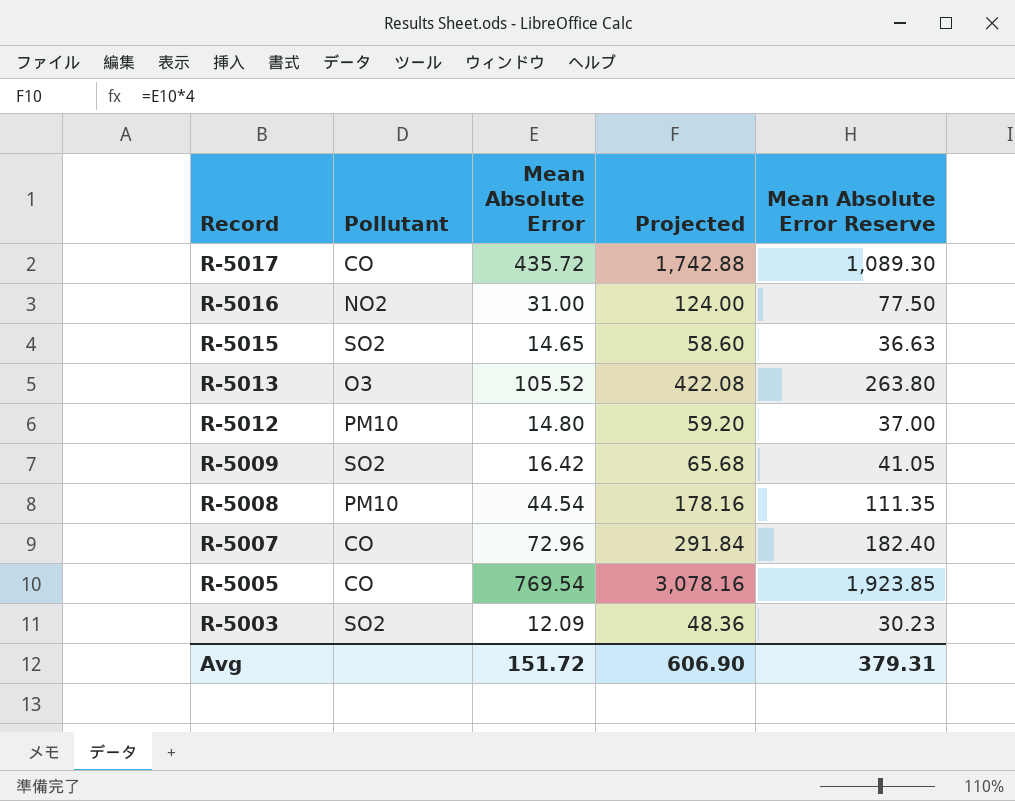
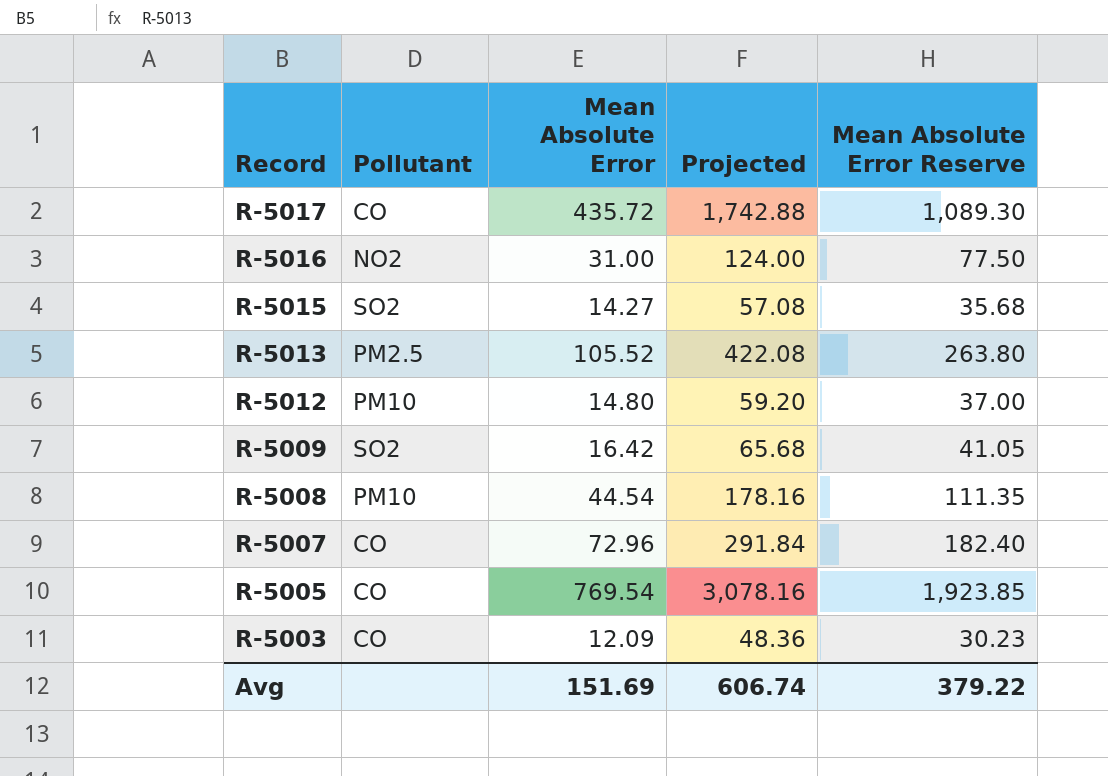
R-5015 | Mean Absolute Error: 14.65 -> 14.27
R-5015 | Projected: 58.60 -> 57.08
R-5015 | Mean Absolute Error Reserve: 36.63 -> 35.68
R-5013 | Pollutant: O3 -> PM2.5
R-5003 | Pollutant: SO2 -> CO
Avg | Mean Absolute Error: 151.72 -> 151.69
Avg | Projected: 606.90 -> 606.74
Avg | Mean Absolute Error Reserve: 379.31 -> 379.22

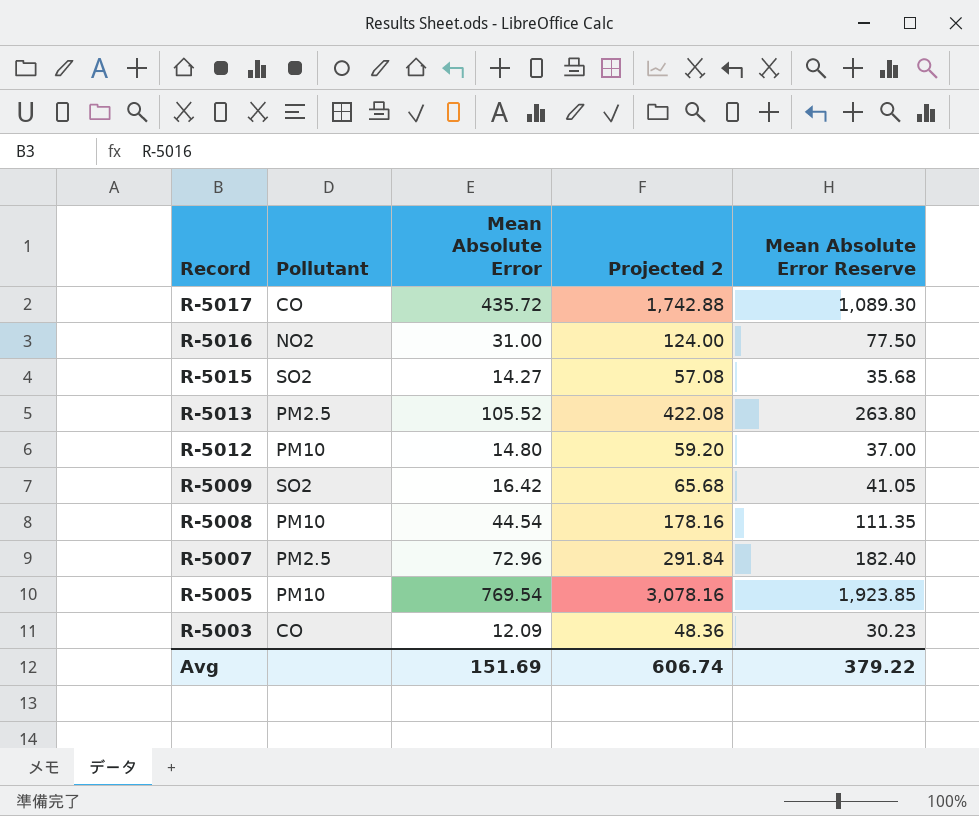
column name: Projected -> Projected 2
R-5007 | Pollutant: CO -> PM2.5
R-5005 | Pollutant: CO -> PM10

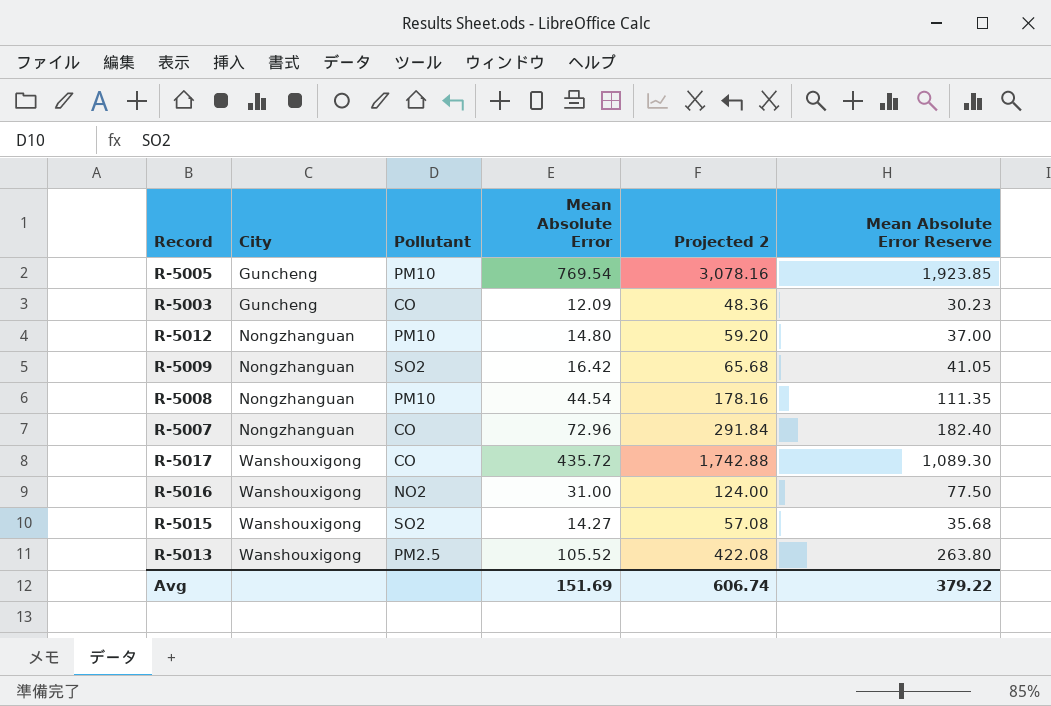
row order: Record descending -> City ascending
column City | position: none -> 2
R-5007 | Pollutant: PM2.5 -> CO

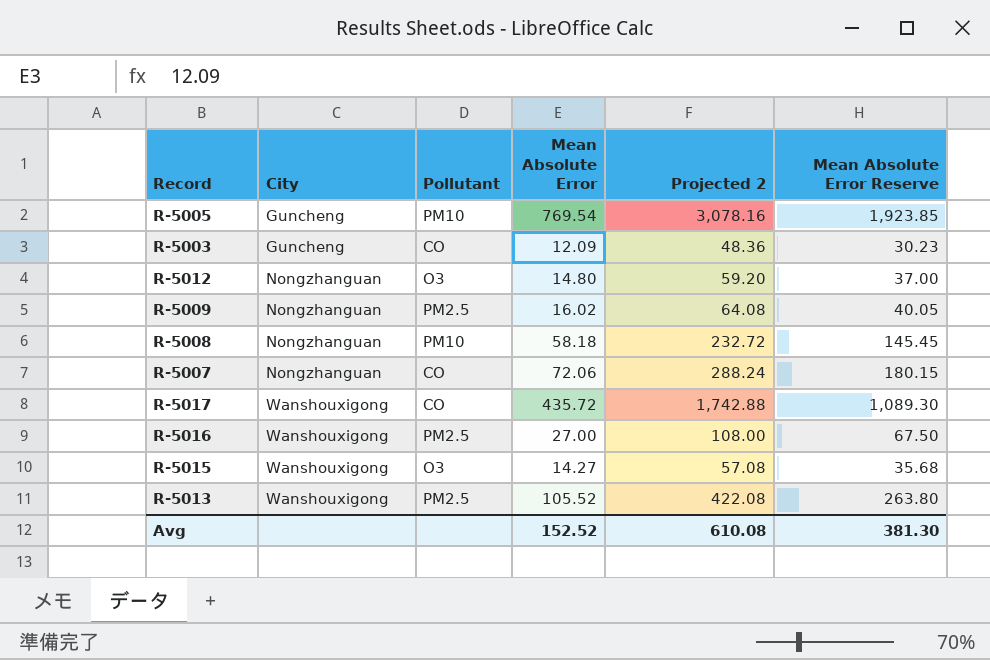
R-5012 | Pollutant: PM10 -> O3
R-5009 | Pollutant: SO2 -> PM2.5
R-5009 | Mean Absolute Error: 16.42 -> 16.02
R-5009 | Projected 2: 65.68 -> 64.08
R-5009 | Mean Absolute Error Reserve: 41.05 -> 40.05
R-5008 | Mean Absolute Error: 44.54 -> 58.18
R-5008 | Projected 2: 178.16 -> 232.72
R-5008 | Mean Absolute Error Reserve: 111.35 -> 145.45
R-5007 | Mean Absolute Error: 72.96 -> 72.06
R-5007 | Projected 2: 291.84 -> 288.24
R-5007 | Mean Absolute Error Reserve: 182.40 -> 180.15
R-5016 | Pollutant: NO2 -> PM2.5
R-5016 | Mean Absolute Error: 31.00 -> 27.00
R-5016 | Projected 2: 124.00 -> 108.00
R-5016 | Mean Absolute Error Reserve: 77.50 -> 67.50
R-5015 | Pollutant: SO2 -> O3
Avg | Mean Absolute Error: 151.69 -> 152.52
Avg | Projected 2: 606.74 -> 610.08
Avg | Mean Absolute Error Reserve: 379.22 -> 381.30

